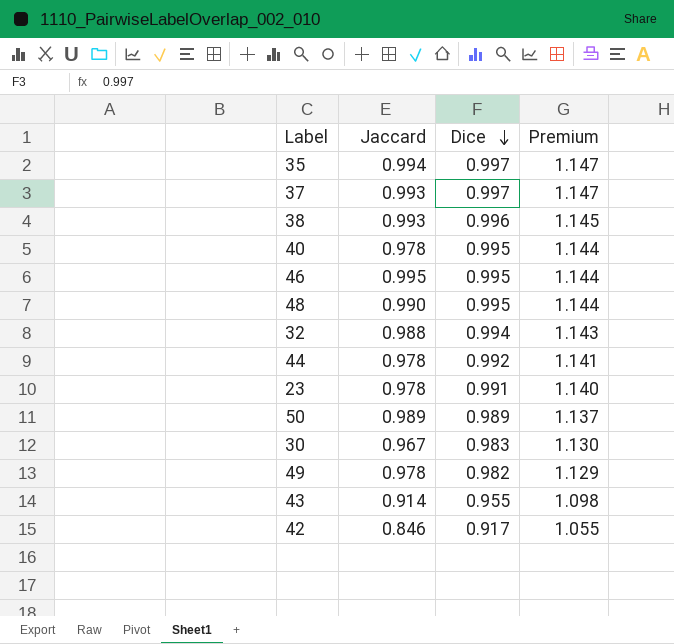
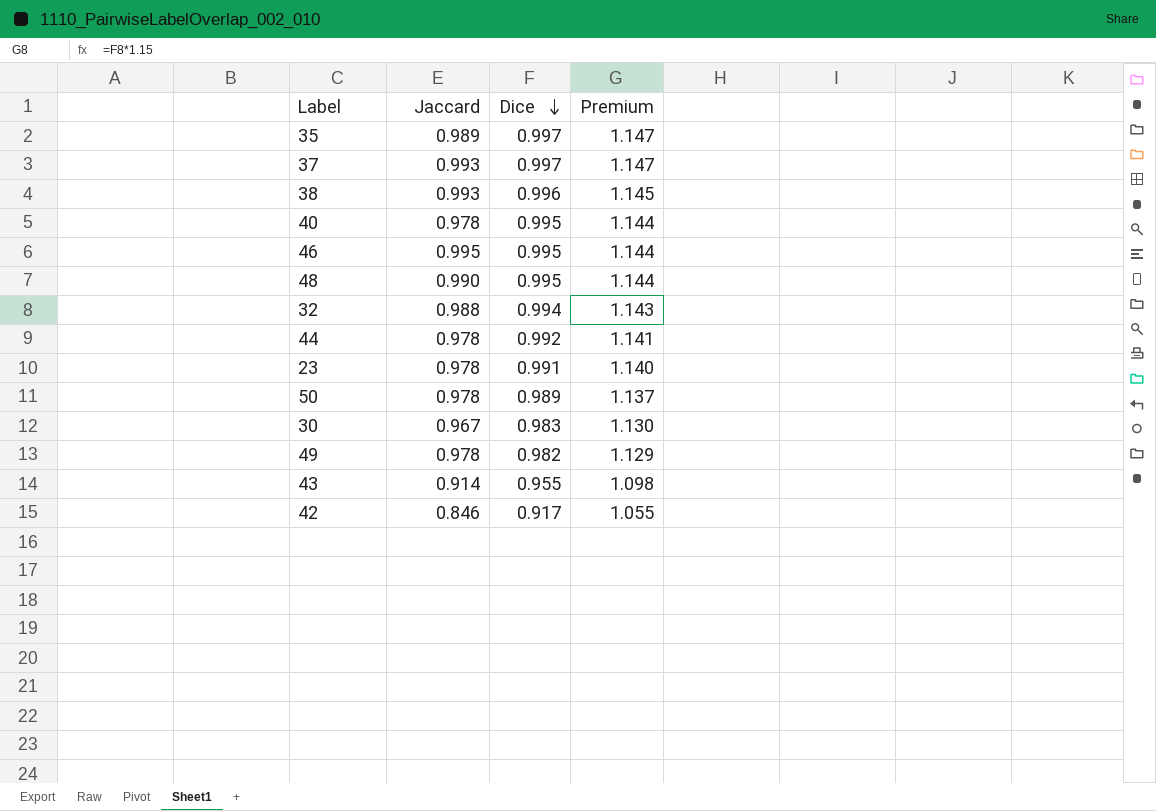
35 | Jaccard: 0.994 -> 0.989
50 | Jaccard: 0.989 -> 0.978

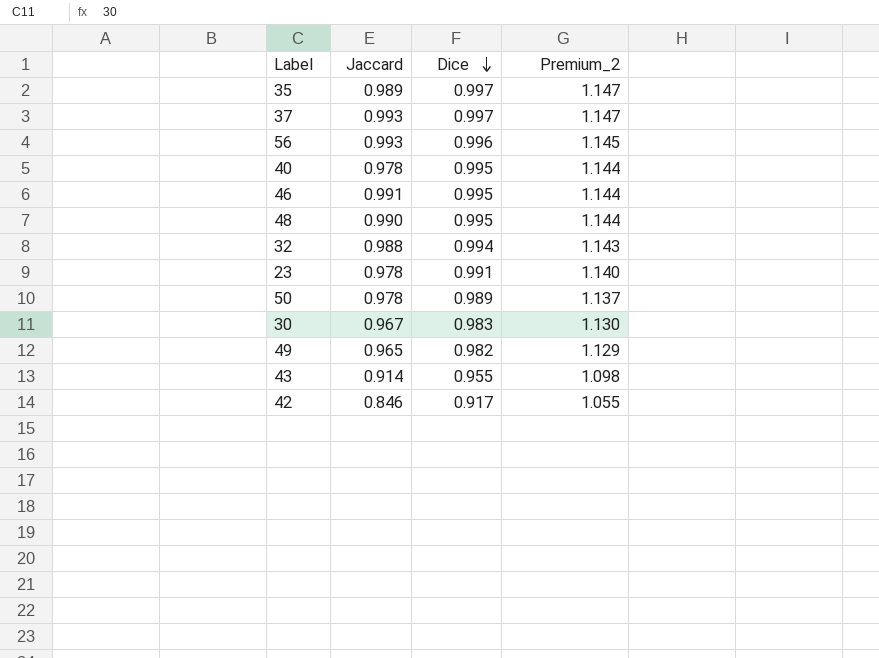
column name: Premium -> Premium_2
row 38: 0.993 | 0.996 | 1.145 -> none
row 44: 0.978 | 0.992 | 1.141 -> none
row 56: none -> 0.993 | 0.996 | 1.145
46 | Jaccard: 0.995 -> 0.991
49 | Jaccard: 0.978 -> 0.965

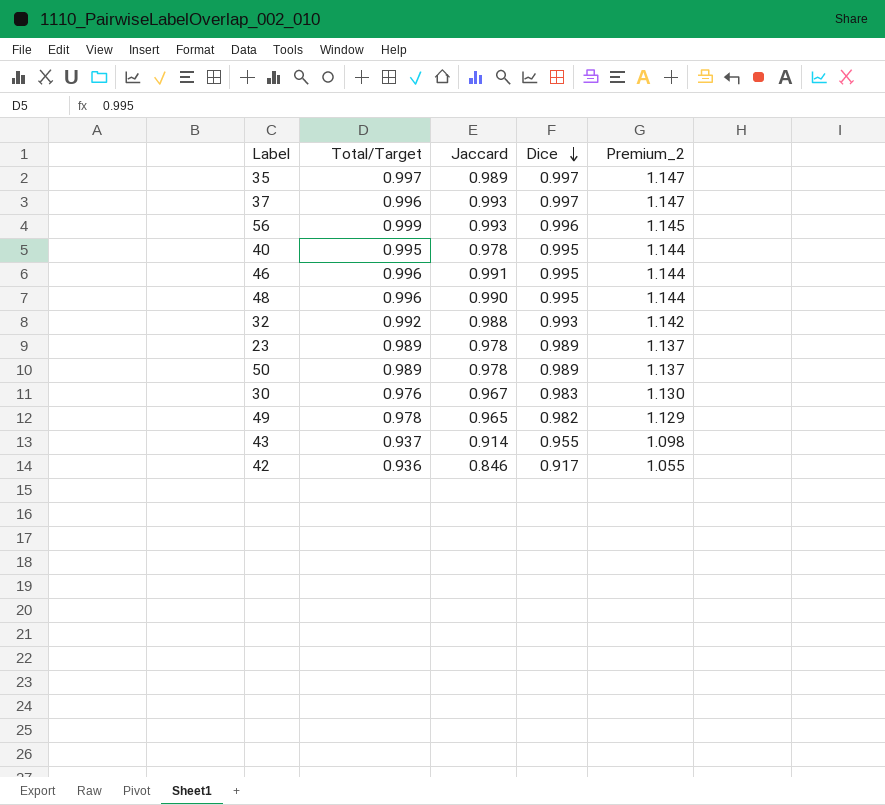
column Total/Target | position: none -> 2
32 | Dice: 0.994 -> 0.993
32 | Premium_2: 1.143 -> 1.142
23 | Dice: 0.991 -> 0.989
23 | Premium_2: 1.140 -> 1.137

